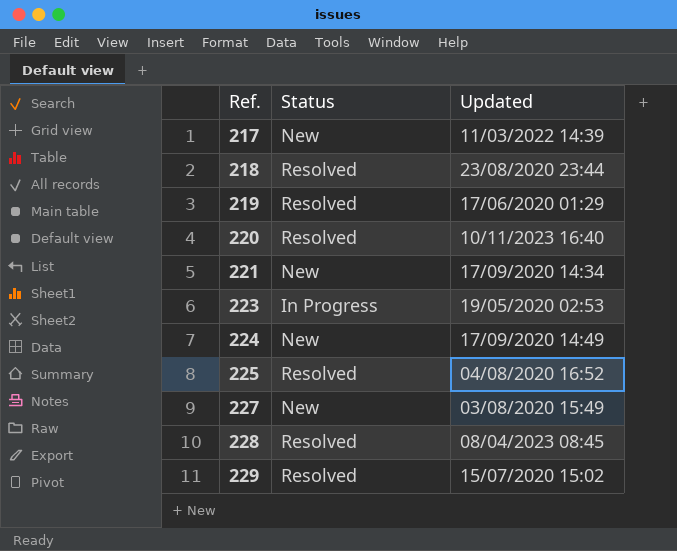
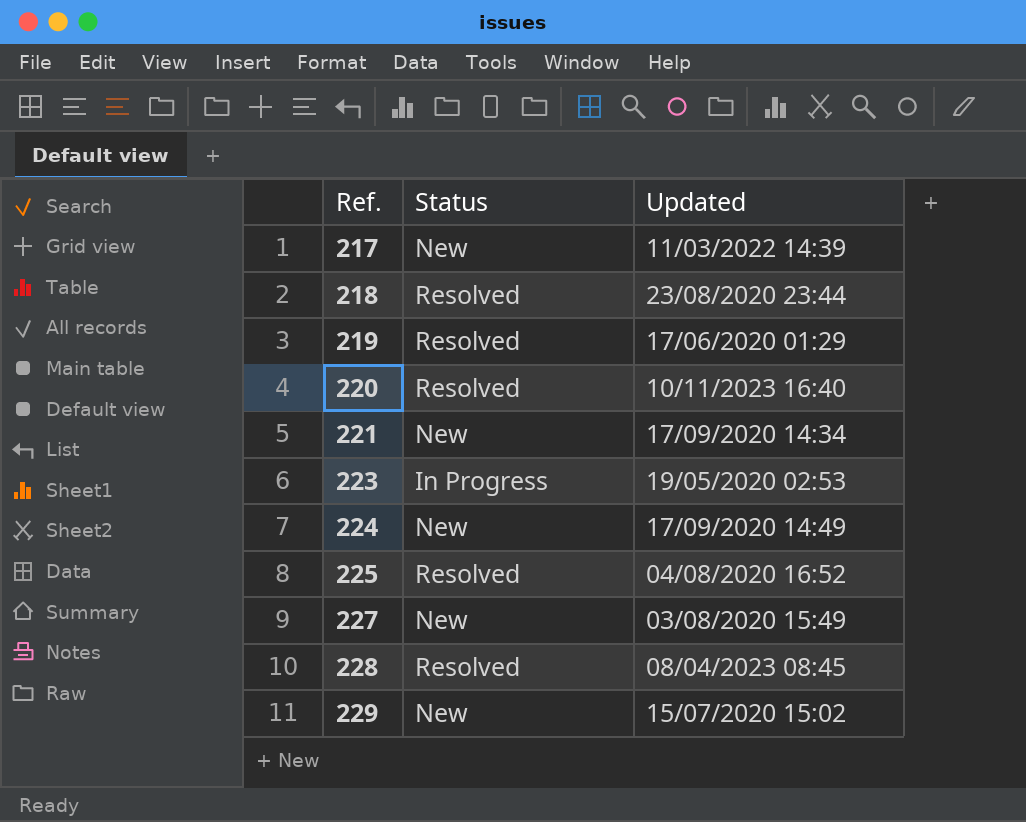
229 | Status: Resolved -> New

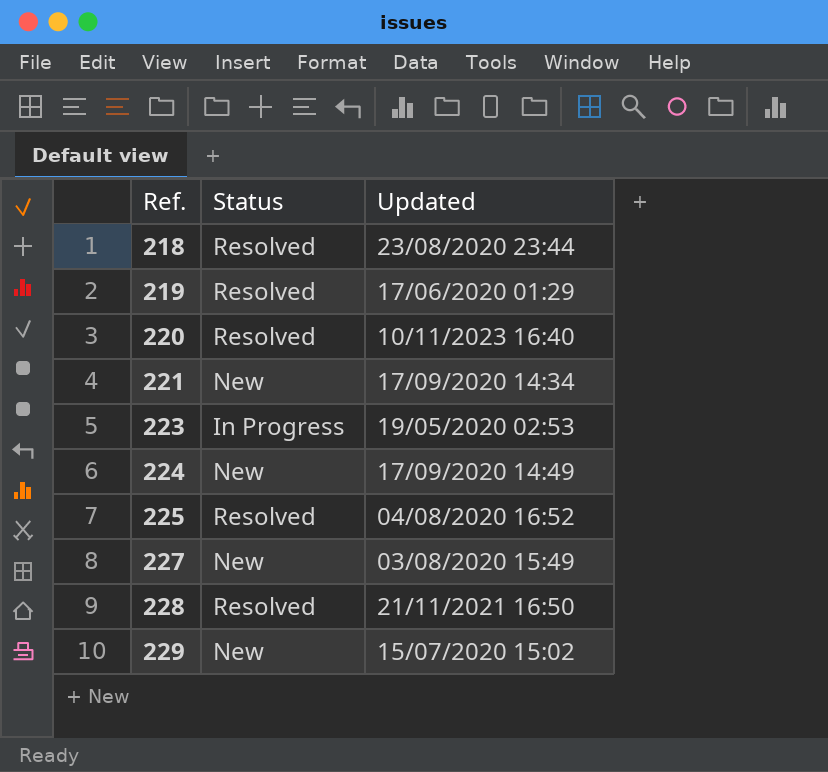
row 217: New | 11/03/2022 14:39 -> none
228 | Updated: 08/04/2023 08:45 -> 21/11/2021 16:50

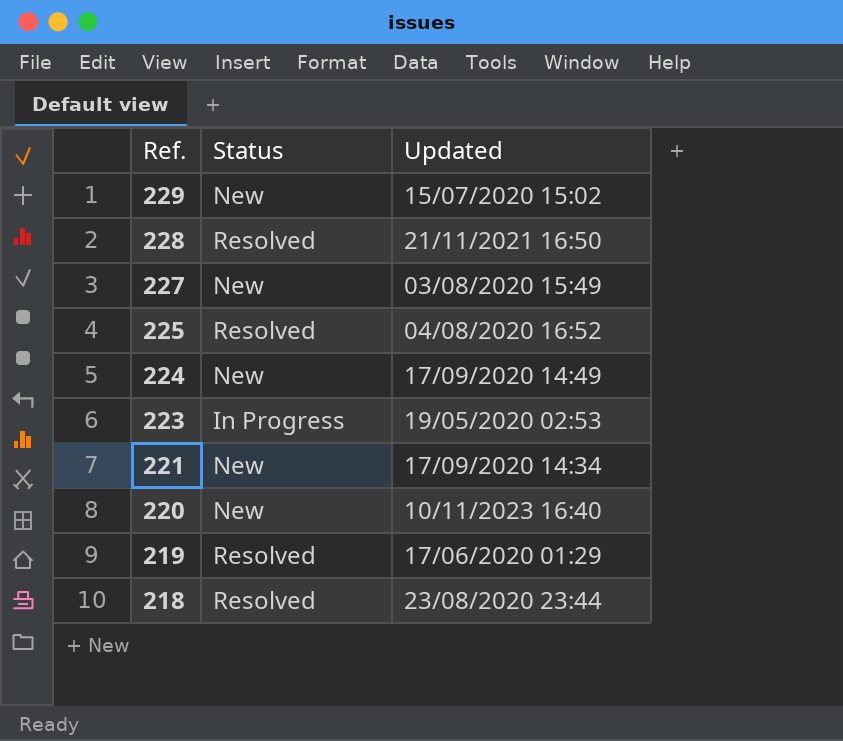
row order: Ref. ascending -> Ref. descending
220 | Status: Resolved -> New

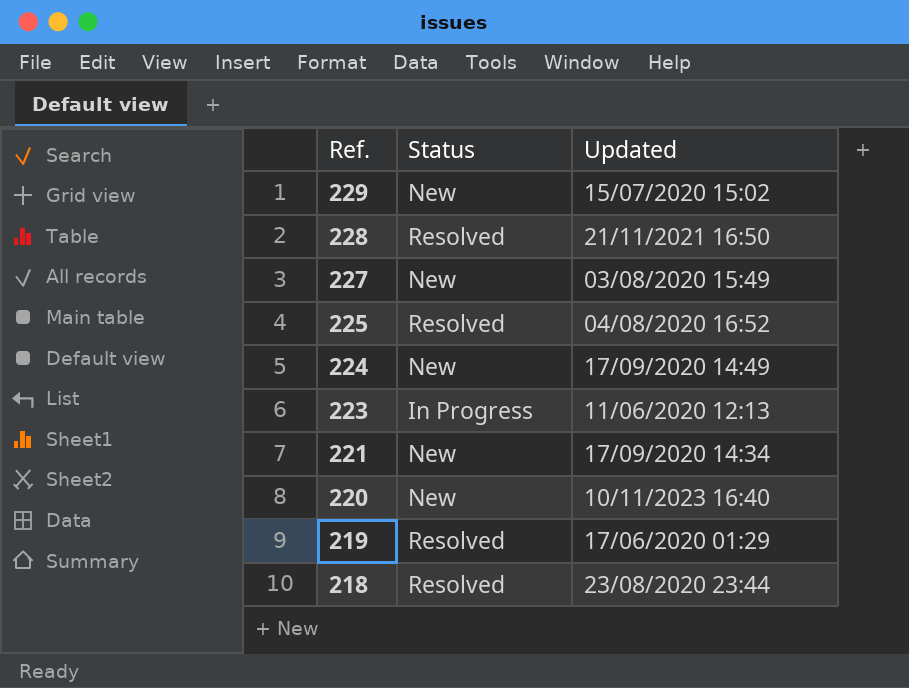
223 | Updated: 19/05/2020 02:53 -> 11/06/2020 12:13

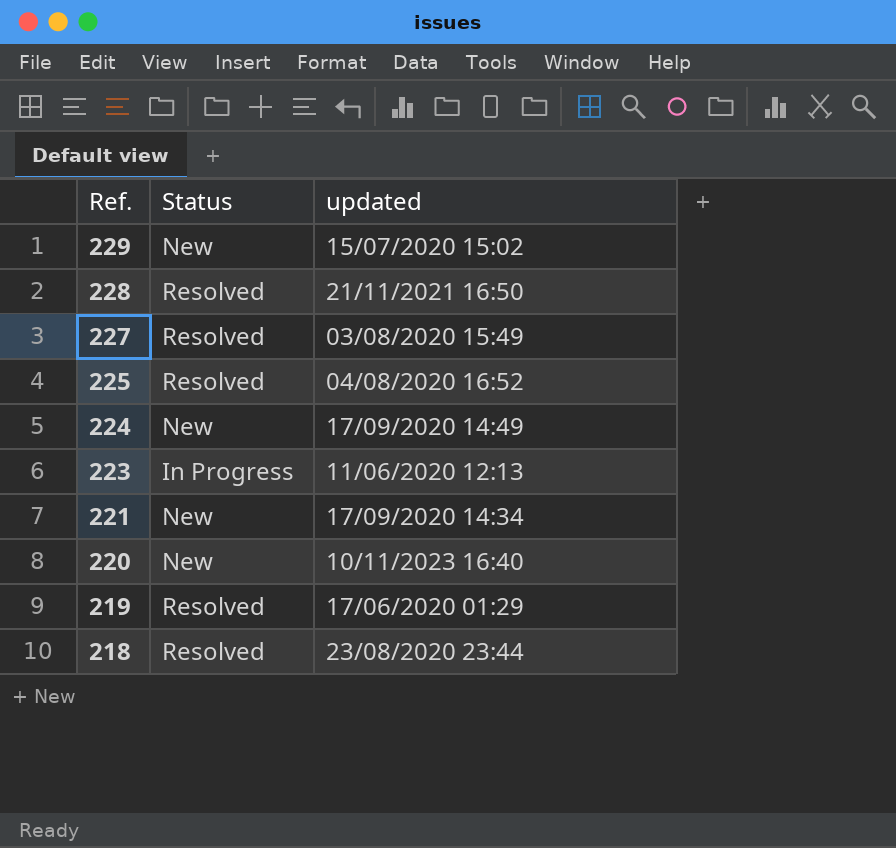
column name: Updated -> updated
227 | Status: New -> Resolved

